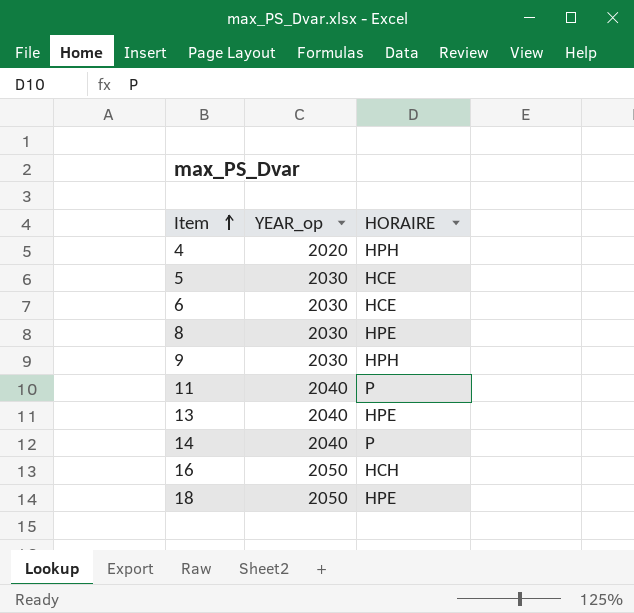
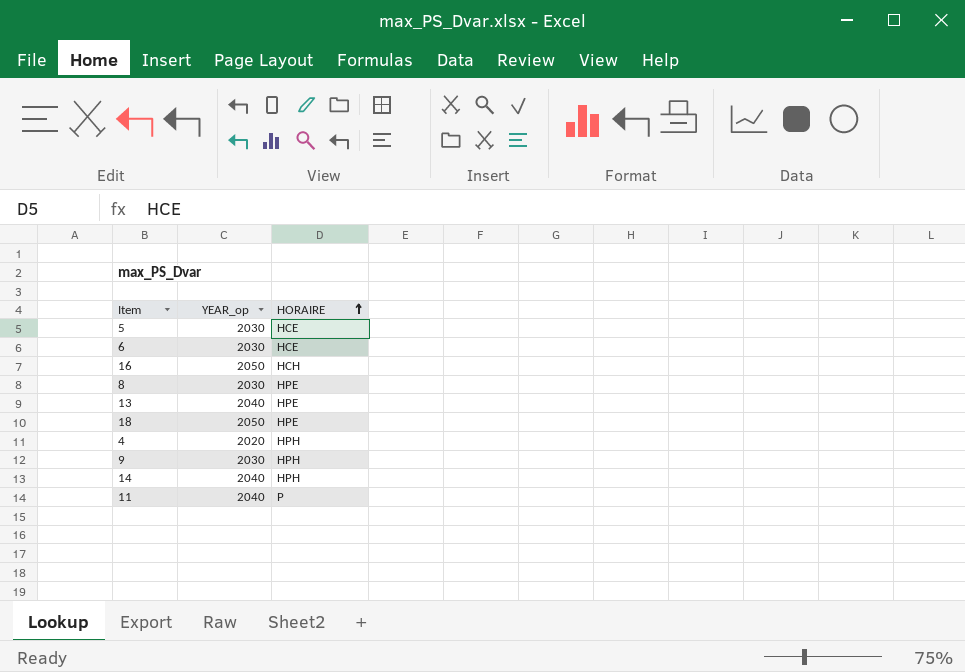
row order: Item ascending -> HORAIRE ascending
14 | HORAIRE: P -> HPH

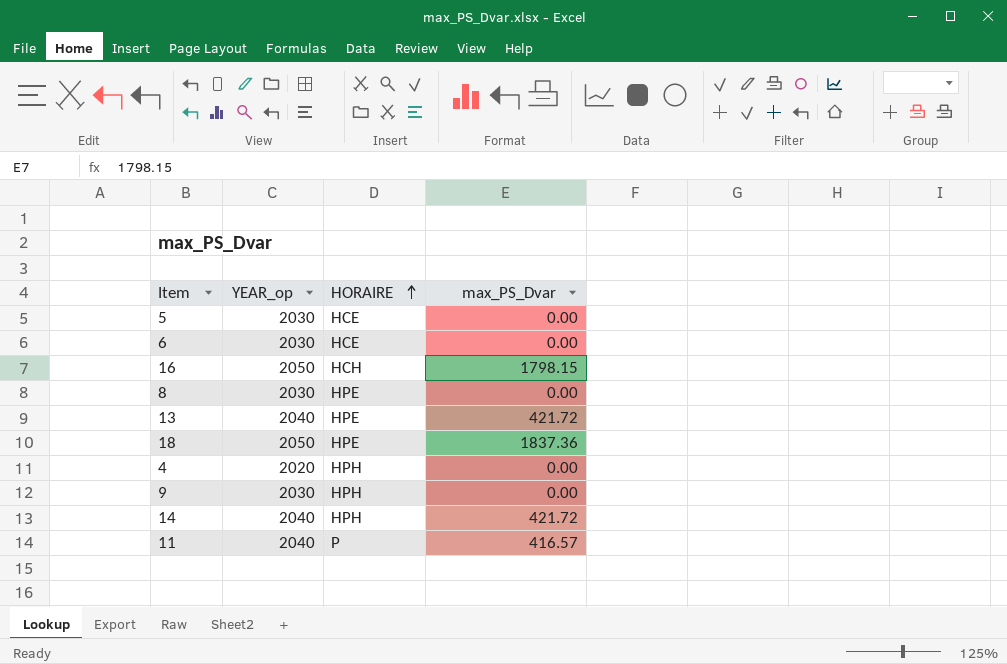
column max_PS_Dvar | position: none -> 4

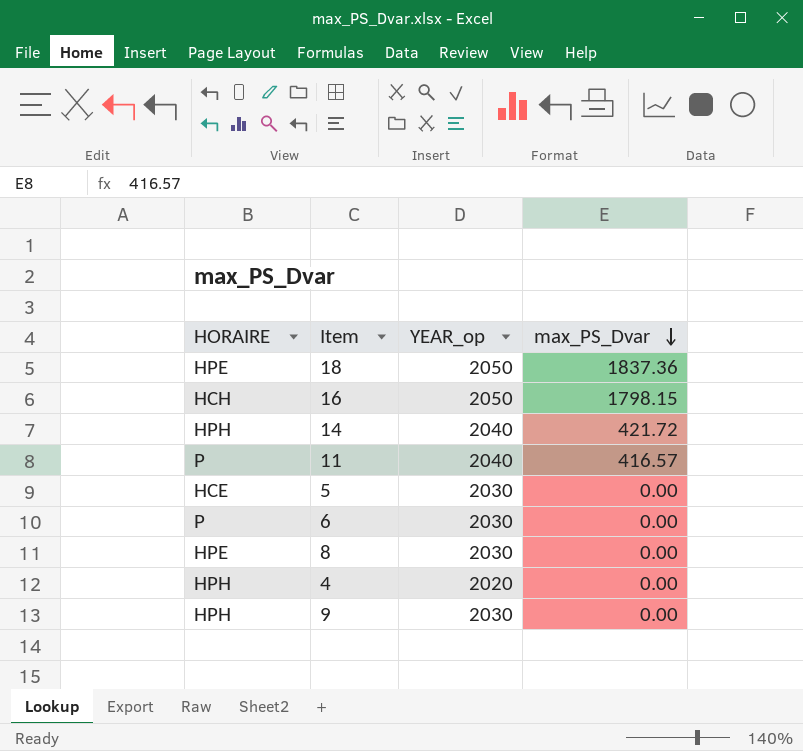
row order: HORAIRE ascending -> max_PS_Dvar descending
column HORAIRE | position: 3 -> 1
row 13: 2040 | HPE | 421.72 -> none
6 | HORAIRE: HCE -> P

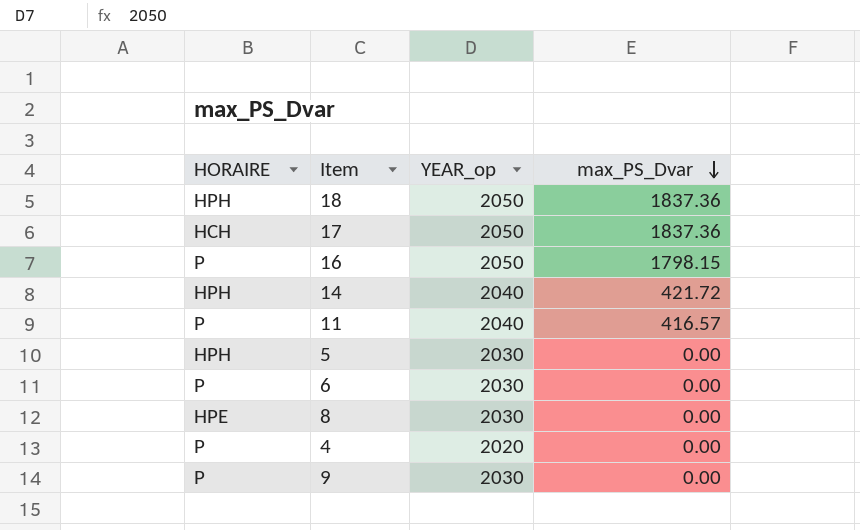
18 | HORAIRE: HPE -> HPH
row 17: none -> HCH | 2050 | 1837.36
16 | HORAIRE: HCH -> P
5 | HORAIRE: HCE -> HPH
4 | HORAIRE: HPH -> P
9 | HORAIRE: HPH -> P

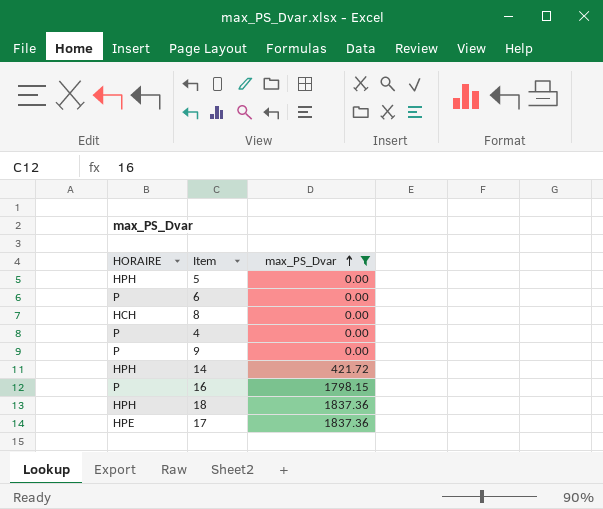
filter: none -> max_PS_Dvar != 416.57
row order: max_PS_Dvar descending -> max_PS_Dvar ascending
column YEAR_op | position: 3 -> none
8 | HORAIRE: HPE -> HCH
17 | HORAIRE: HCH -> HPE

